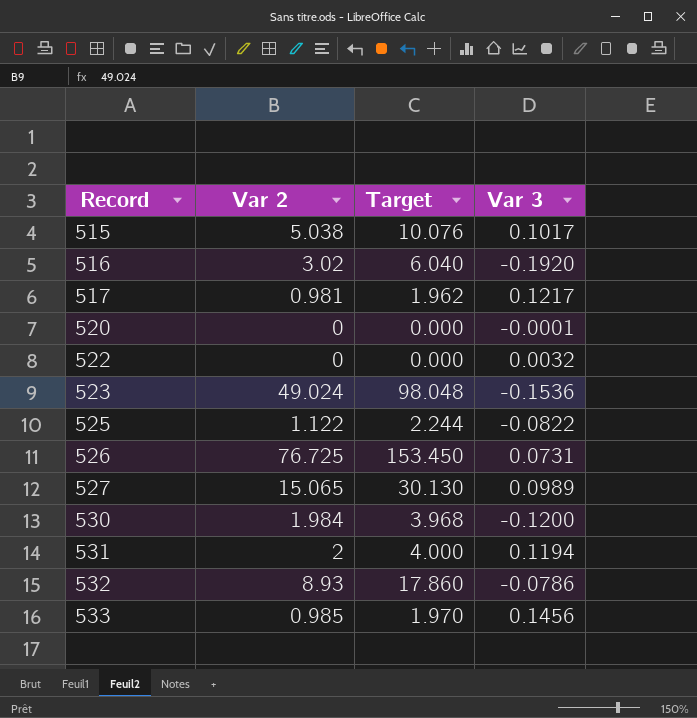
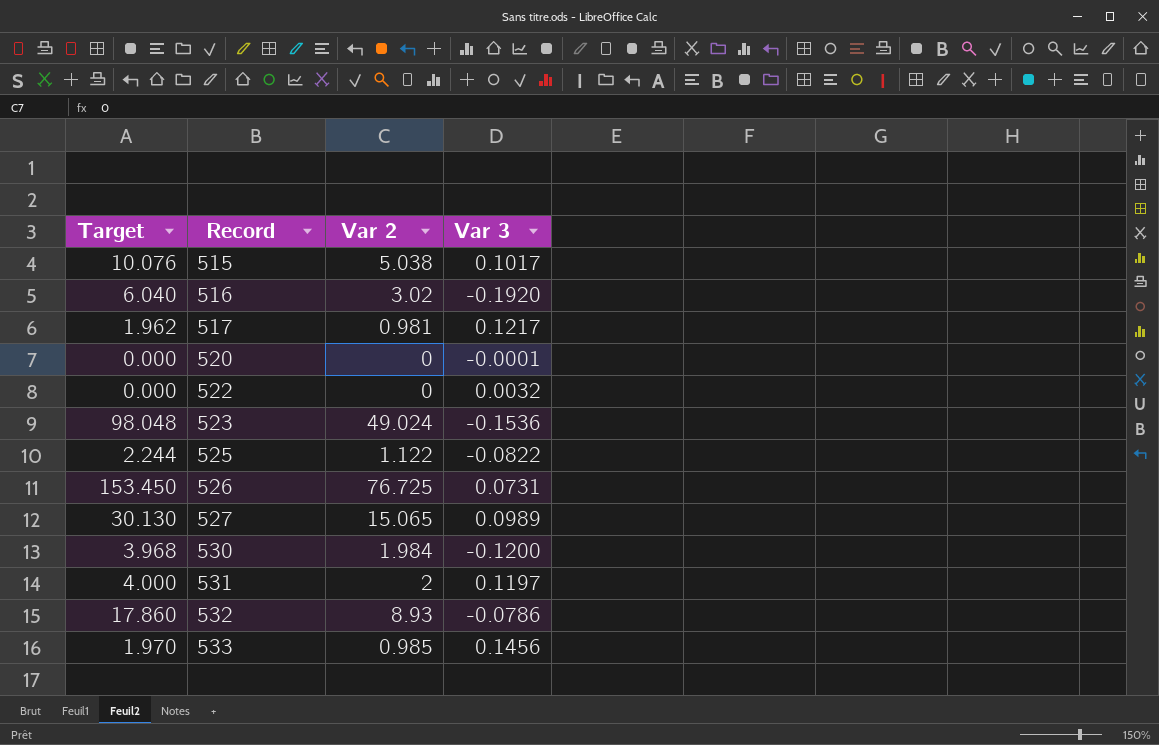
column Target | position: 3 -> 1
531 | Var 3: 0.1194 -> 0.1197

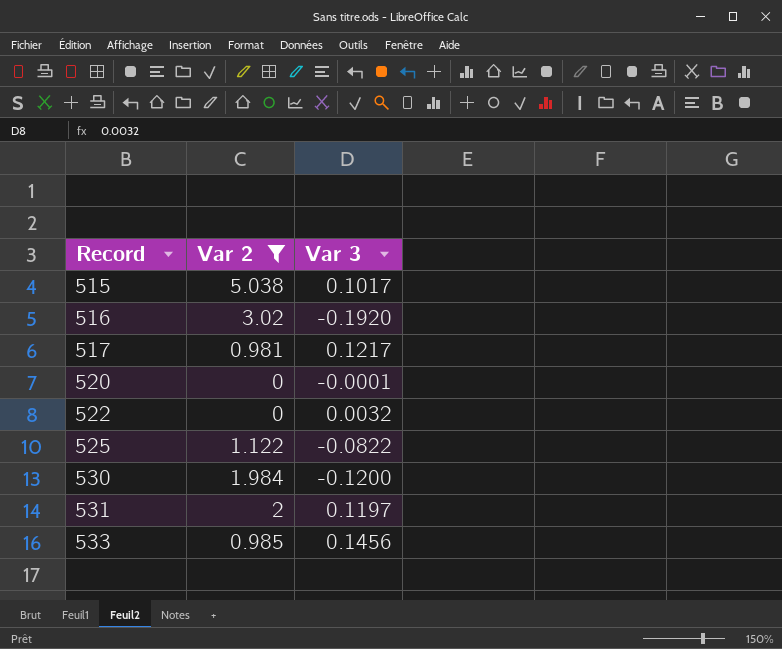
filter: none -> Var 2 <= 5.038
column Target | formula: [Var 2] * 2 -> none

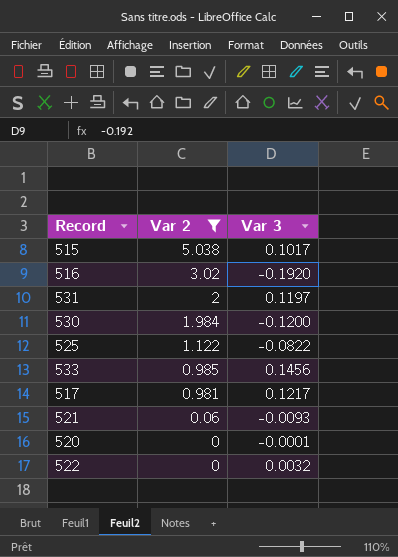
row order: Record ascending -> Var 2 descending
row 521: none -> 0.06 | -0.0093

